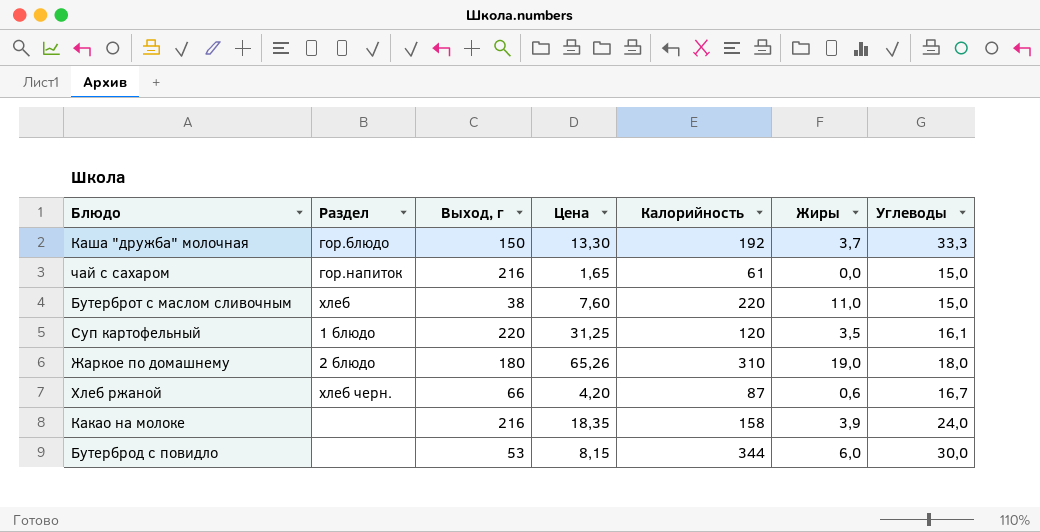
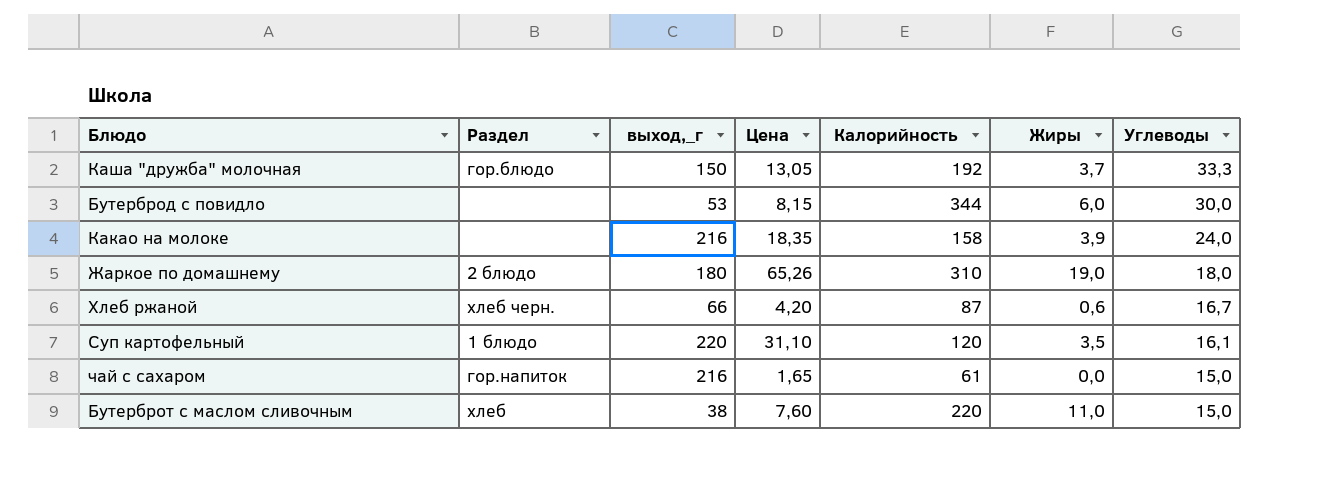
row order: none -> Углеводы descending
column name: Выход, г -> выход,_г
Каша "дружба" молочная | Цена: 13,30 -> 13,05
Суп картофельный | Цена: 31,25 -> 31,10

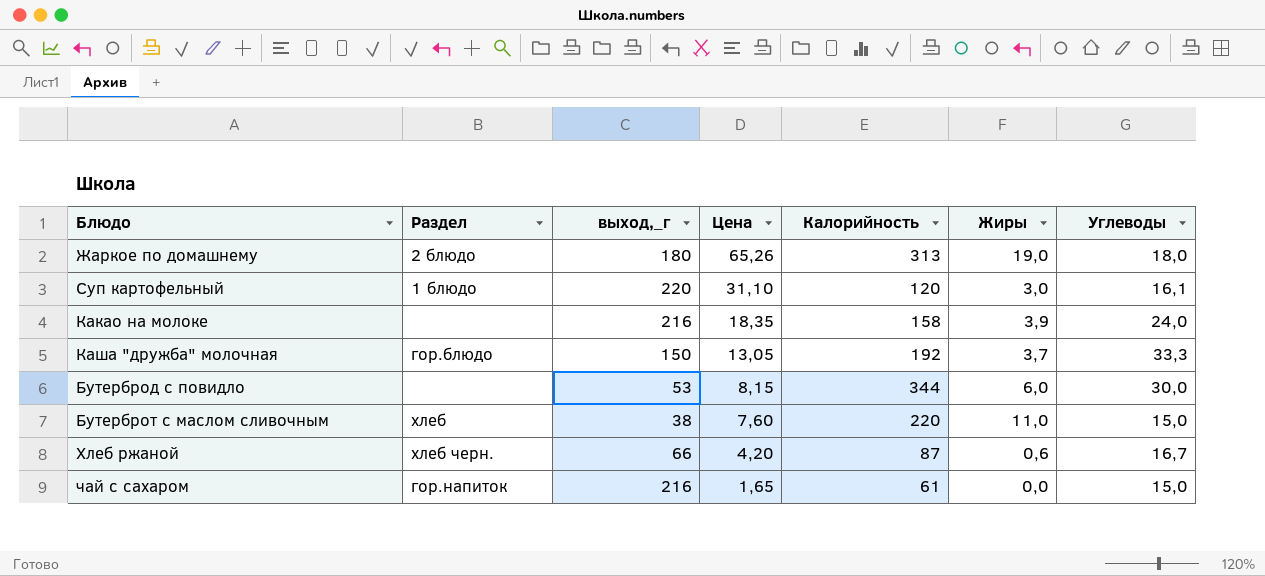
row order: Углеводы descending -> Цена descending
Жаркое по домашнему | Калорийность: 310 -> 313
Суп картофельный | Жиры: 3,5 -> 3,0

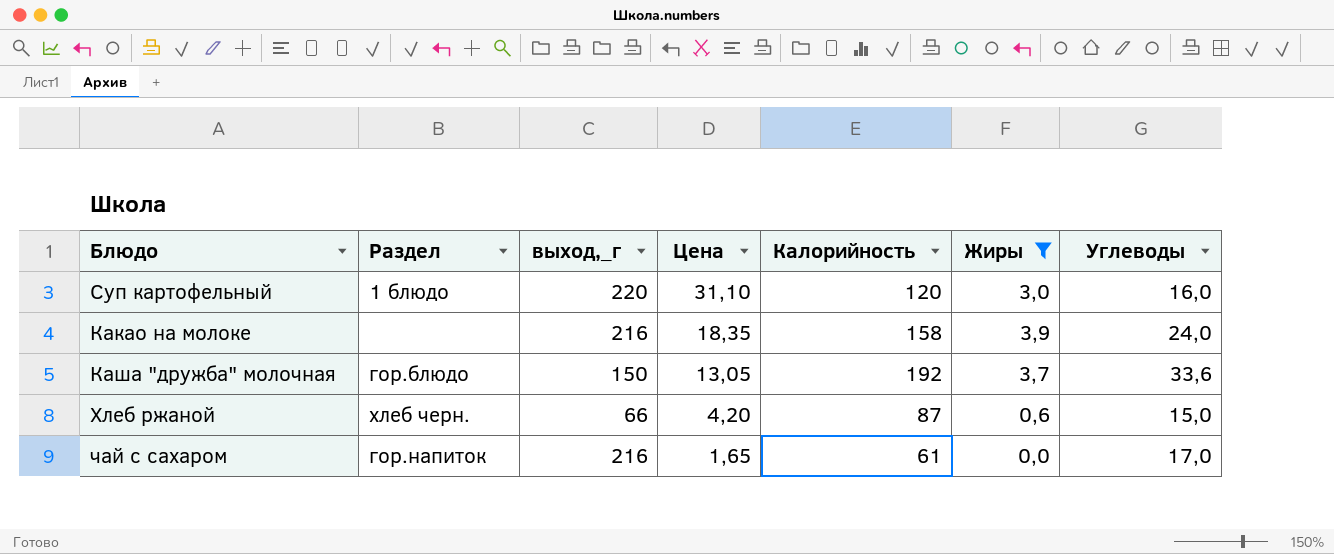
filter: none -> Жиры <= 3,9
Суп картофельный | Углеводы: 16,1 -> 16,0
Каша "дружба" молочная | Углеводы: 33,3 -> 33,6
Хлеб ржаной | Углеводы: 16,7 -> 15,0
чай с сахаром | Углеводы: 15,0 -> 17,0

